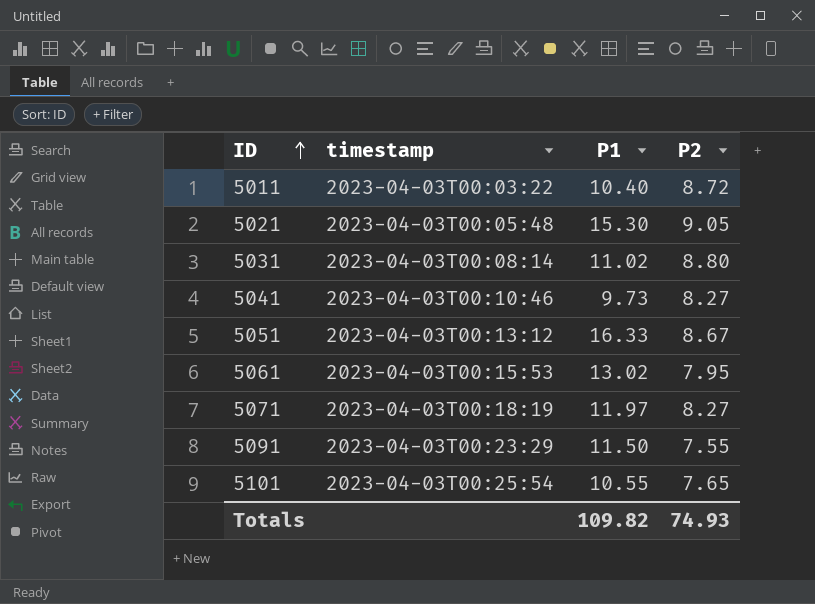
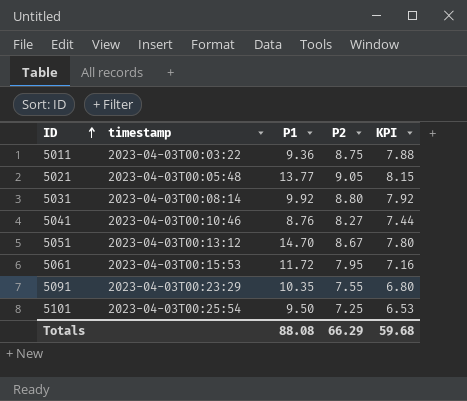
column KPI | formula: none -> [P2] * 0.9
row 5071: 2023-04-03T00:18:19 | 11.97 | 8.27 -> none
5011 | P1: 10.40 -> 9.36
5011 | P2: 8.72 -> 8.75
5021 | P1: 15.30 -> 13.77
5031 | P1: 11.02 -> 9.92
5041 | P1: 9.73 -> 8.76
5051 | P1: 16.33 -> 14.70
5061 | P1: 13.02 -> 11.72
5091 | P1: 11.50 -> 10.35
5101 | P1: 10.55 -> 9.50
5101 | P2: 7.65 -> 7.25
Totals | P1: 109.82 -> 88.08
Totals | P2: 74.93 -> 66.29

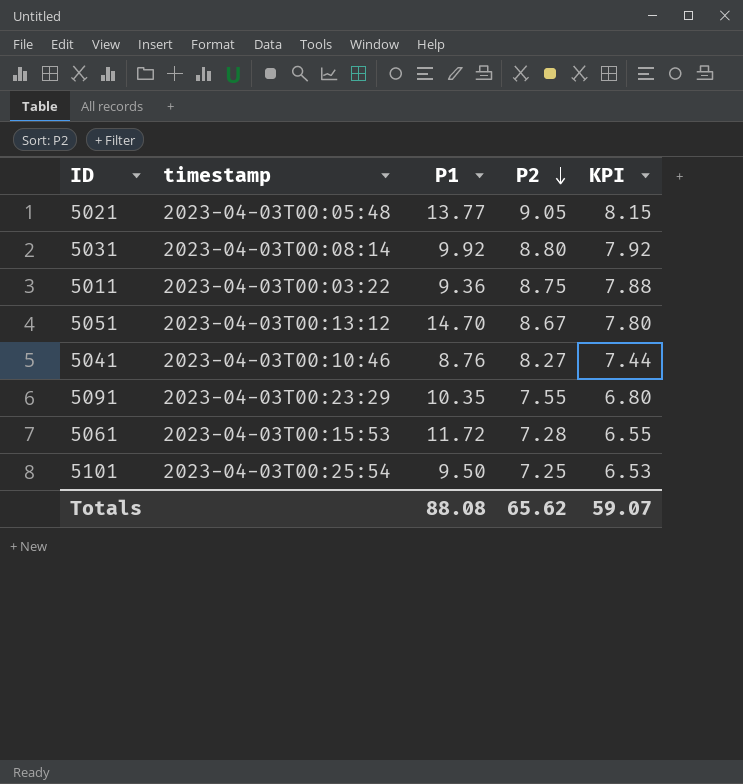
row order: ID ascending -> P2 descending
5061 | P2: 7.95 -> 7.28
5061 | KPI: 7.16 -> 6.55
Totals | P2: 66.29 -> 65.62
Totals | KPI: 59.68 -> 59.07

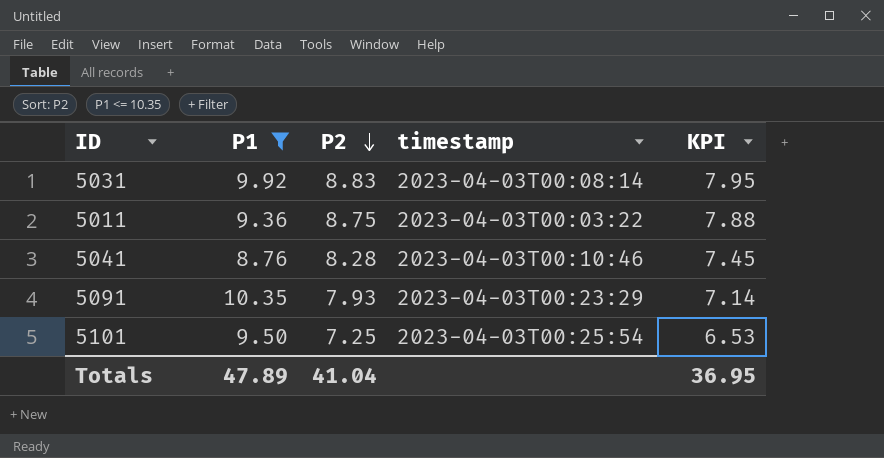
filter: none -> P1 <= 10.35
column timestamp | position: 2 -> 4
5031 | P2: 8.80 -> 8.83
5031 | KPI: 7.92 -> 7.95
5041 | P2: 8.27 -> 8.28
5041 | KPI: 7.44 -> 7.45
5091 | P2: 7.55 -> 7.93
5091 | KPI: 6.80 -> 7.14
Totals | P1: 88.08 -> 47.89
Totals | P2: 65.62 -> 41.04
Totals | KPI: 59.07 -> 36.95

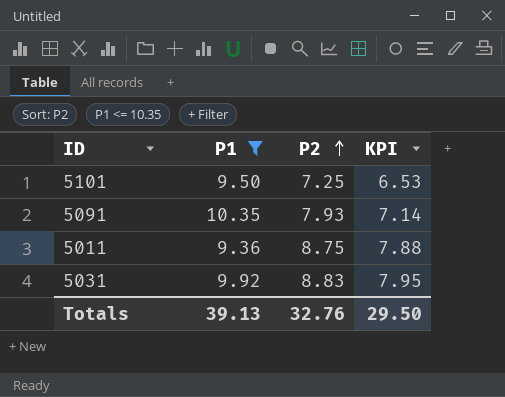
row order: P2 descending -> P2 ascending
column timestamp | position: 4 -> none
row 5041: 8.76 | 8.28 | 2023-04-03T00:10:46 | 7.45 -> none
Totals | P1: 47.89 -> 39.13
Totals | P2: 41.04 -> 32.76
Totals | KPI: 36.95 -> 29.50

